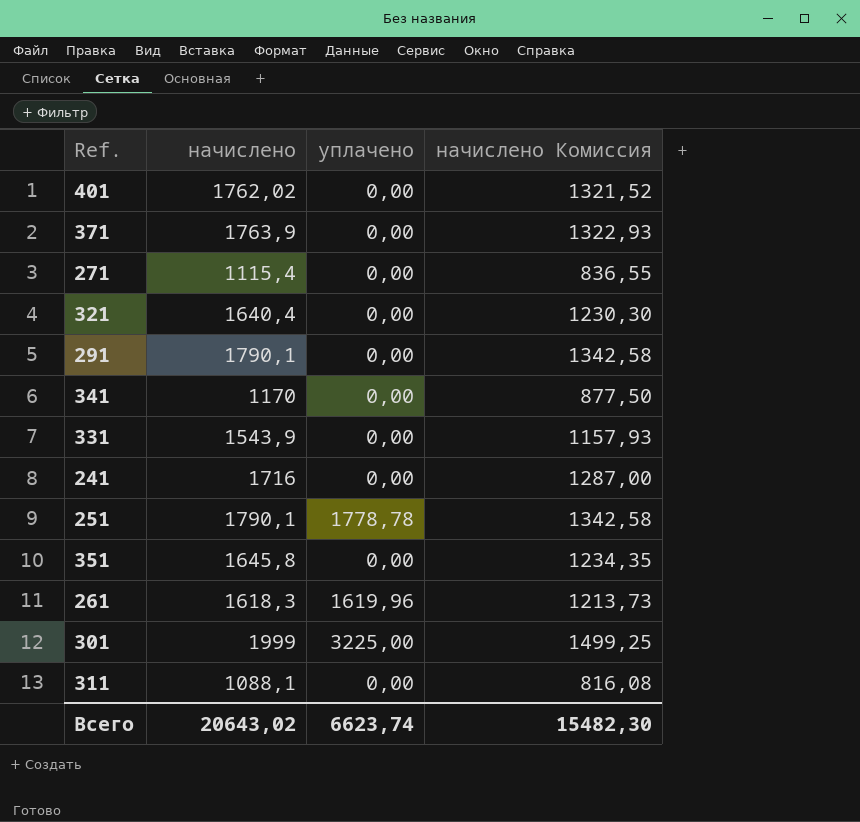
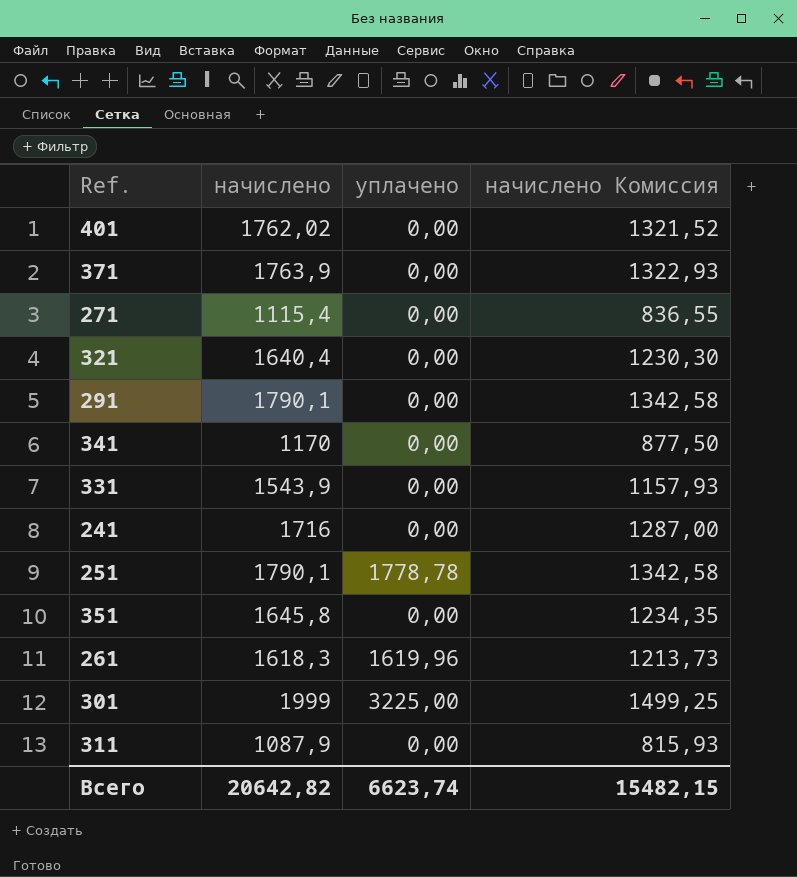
311 | начислено: 1088,1 -> 1087,9
311 | начислено Комиссия: 816,08 -> 815,93
Всего | начислено: 20643,02 -> 20642,82
Всего | начислено Комиссия: 15482,30 -> 15482,15

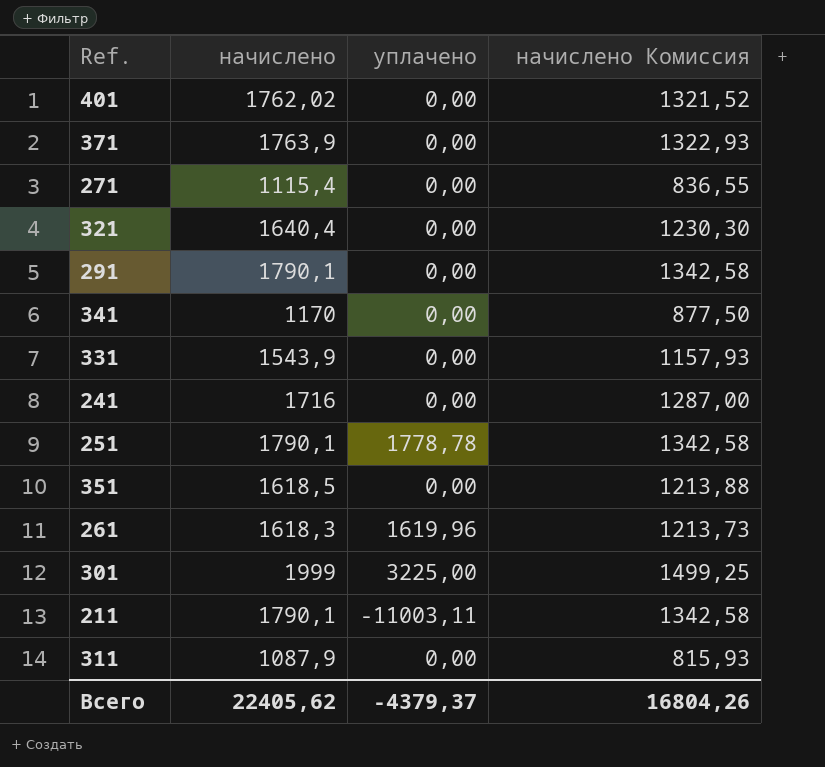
351 | начислено: 1645,8 -> 1618,5
351 | начислено Комиссия: 1234,35 -> 1213,88
row 211: none -> 1790,1 | -11003,11 | 1342,58
Всего | начислено: 20642,82 -> 22405,62
Всего | уплачено: 6623,74 -> -4379,37
Всего | начислено Комиссия: 15482,15 -> 16804,26

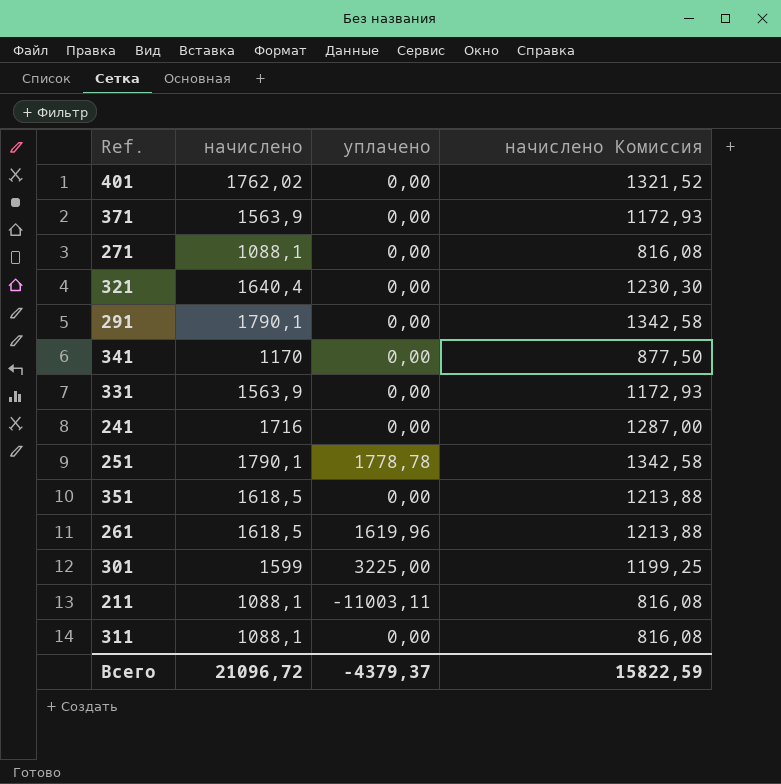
371 | начислено: 1763,9 -> 1563,9
371 | начислено Комиссия: 1322,93 -> 1172,93
271 | начислено: 1115,4 -> 1088,1
271 | начислено Комиссия: 836,55 -> 816,08
331 | начислено: 1543,9 -> 1563,9
331 | начислено Комиссия: 1157,93 -> 1172,93
261 | начислено: 1618,3 -> 1618,5
261 | начислено Комиссия: 1213,73 -> 1213,88
301 | начислено: 1999 -> 1599
301 | начислено Комиссия: 1499,25 -> 1199,25
211 | начислено: 1790,1 -> 1088,1
211 | начислено Комиссия: 1342,58 -> 816,08
311 | начислено: 1087,9 -> 1088,1
311 | начислено Комиссия: 815,93 -> 816,08
Всего | начислено: 22405,62 -> 21096,72
Всего | начислено Комиссия: 16804,26 -> 15822,59

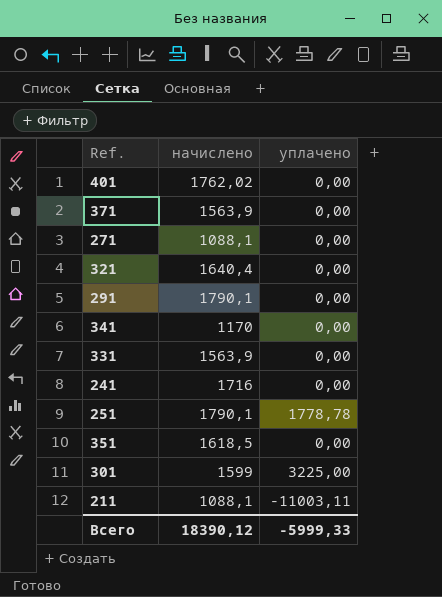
column начислено Комиссия | formula: [начислено] * 0,75 -> none
row 261: 1618,5 | 1619,96 | 1213,88 -> none
row 311: 1088,1 | 0,00 | 816,08 -> none
Всего | начислено: 21096,72 -> 18390,12
Всего | уплачено: -4379,37 -> -5999,33

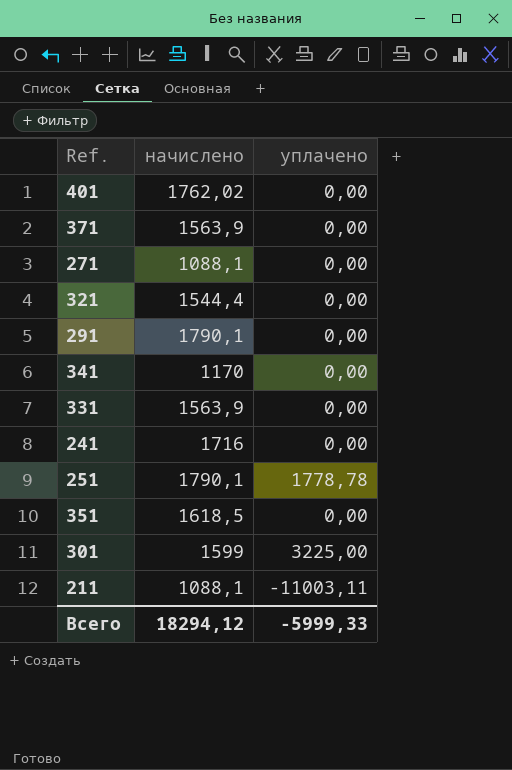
321 | начислено: 1640,4 -> 1544,4
Всего | начислено: 18390,12 -> 18294,12

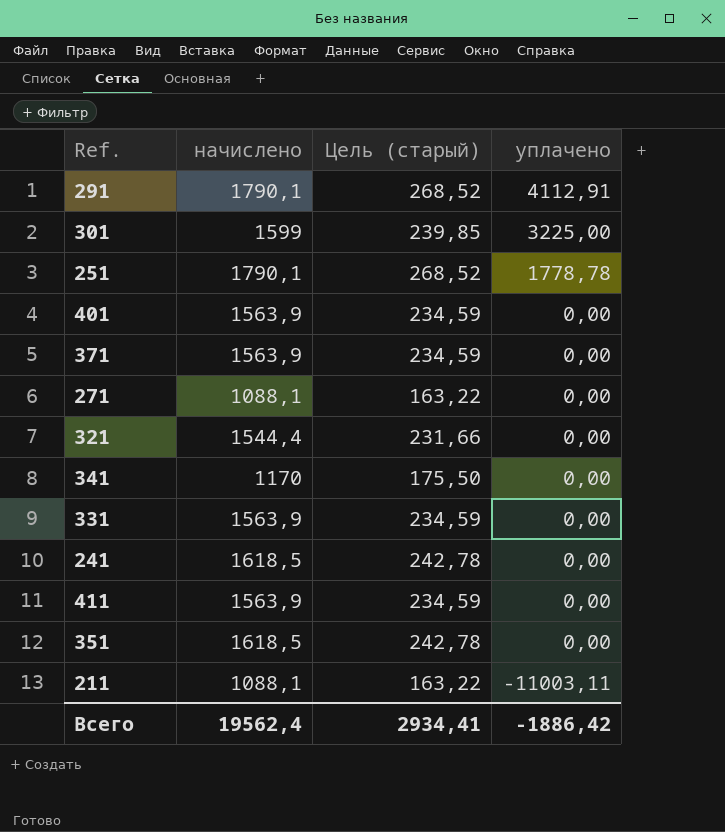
row order: none -> уплачено descending
column Цель (старый) | formula: none -> [начислено] * 0,15
291 | уплачено: 0,00 -> 4112,91
401 | начислено: 1762,02 -> 1563,9
241 | начислено: 1716 -> 1618,5
row 411: none -> 1563,9 | 234,59 | 0,00
Всего | начислено: 18294,12 -> 19562,4
Всего | уплачено: -5999,33 -> -1886,42

